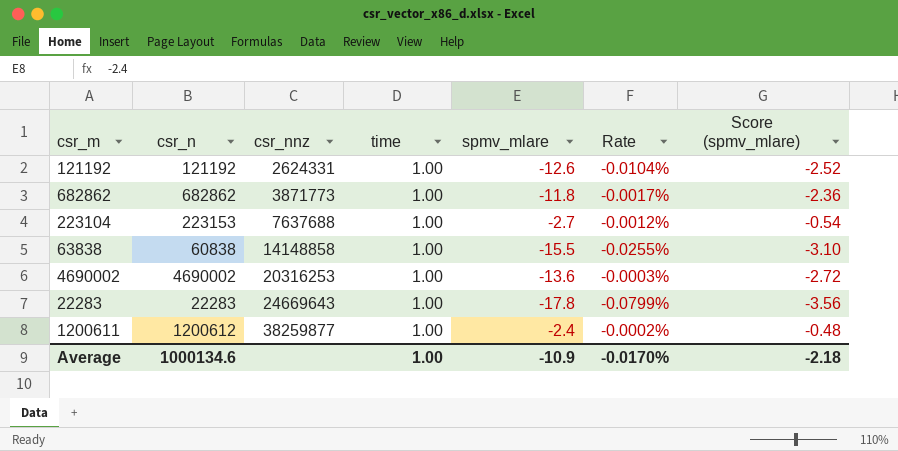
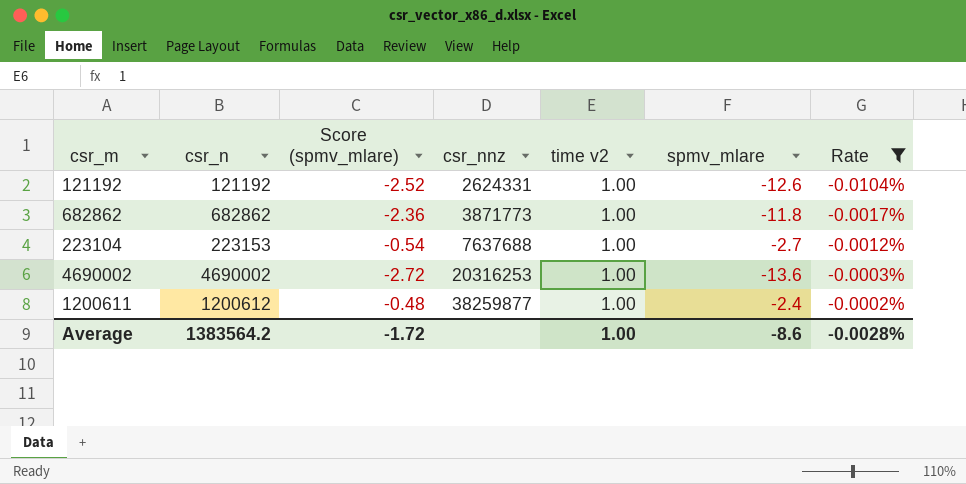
filter: none -> Rate >= -0.0104%
column Score (spmv_mlare) | position: 7 -> 3
column name: time -> time v2
Average | csr_n: 1000134.6 -> 1383564.2
Average | Score (spmv_mlare): -2.18 -> -1.72
Average | spmv_mlare: -10.9 -> -8.6
Average | Rate: -0.0170% -> -0.0028%

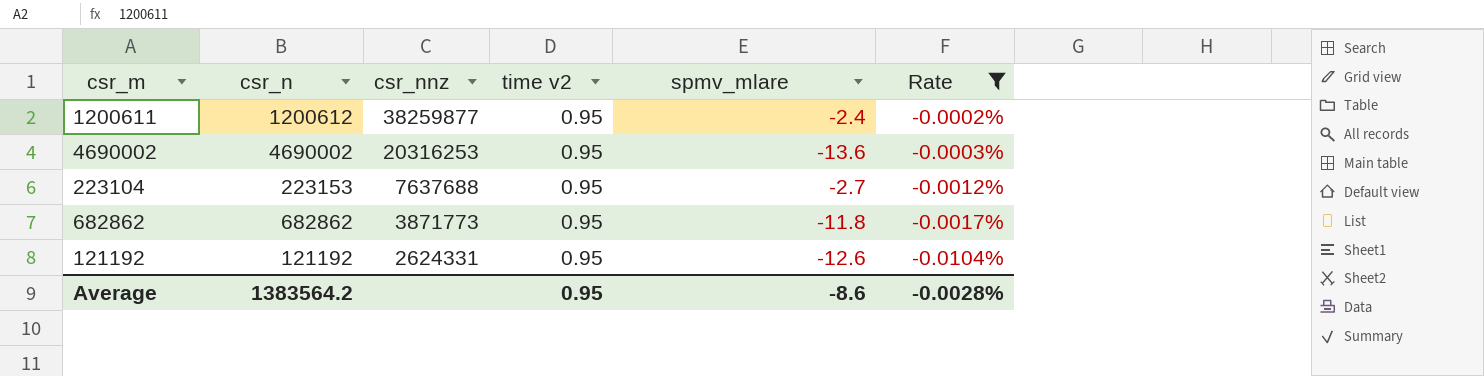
row order: csr_nnz ascending -> csr_nnz descending
column Score (spmv_mlare) | formula: [spmv_mlare] * 0.2 -> none
1200611 | time v2: 1.00 -> 0.95
4690002 | time v2: 1.00 -> 0.95
223104 | time v2: 1.00 -> 0.95
682862 | time v2: 1.00 -> 0.95
121192 | time v2: 1.00 -> 0.95
Average | time v2: 1.00 -> 0.95

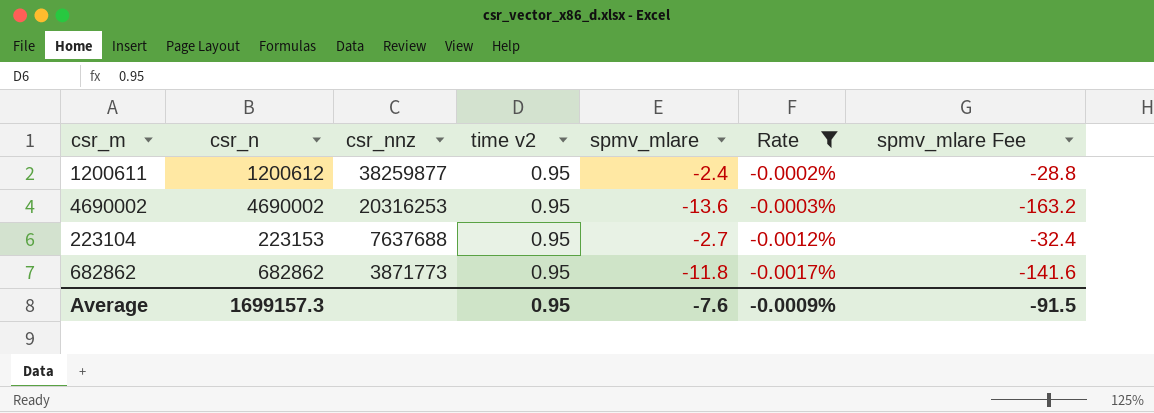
column spmv_mlare Fee | formula: none -> [spmv_mlare] * 12
row 121192: 121192 | 2624331 | 0.95 | -12.6 | -0.0104% -> none
Average | csr_n: 1383564.2 -> 1699157.3
Average | spmv_mlare: -8.6 -> -7.6
Average | Rate: -0.0028% -> -0.0009%

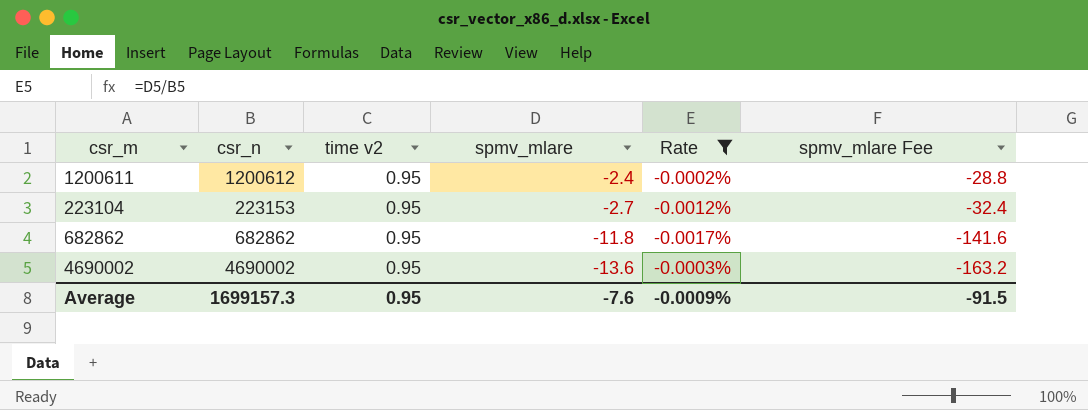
row order: csr_nnz descending -> spmv_mlare descending
column csr_nnz | position: 3 -> none

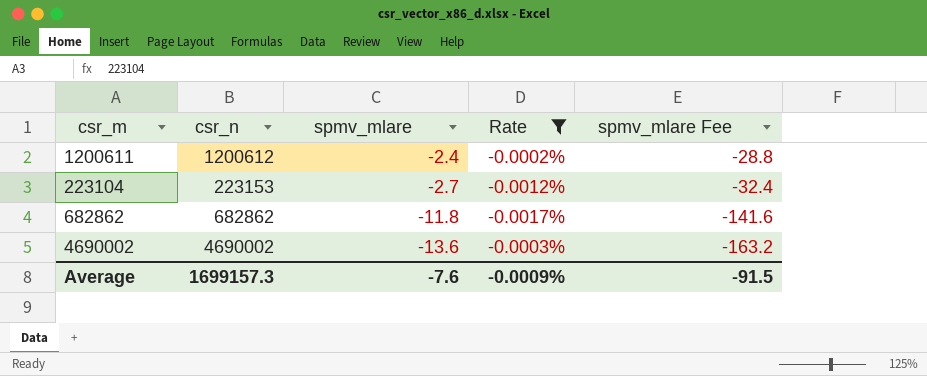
column time v2 | position: 3 -> none

